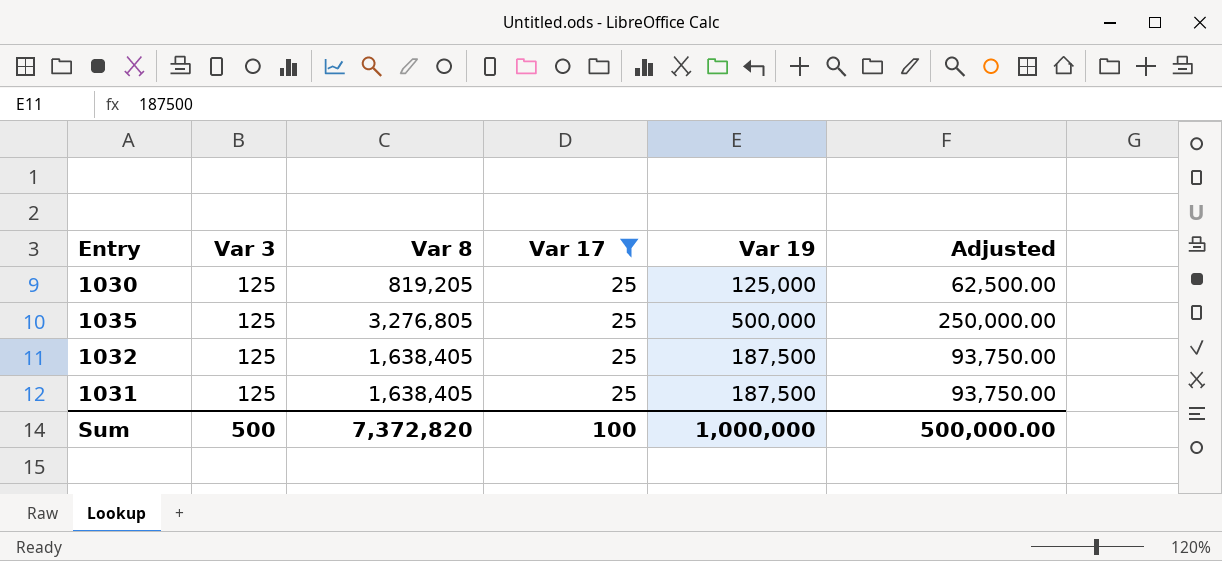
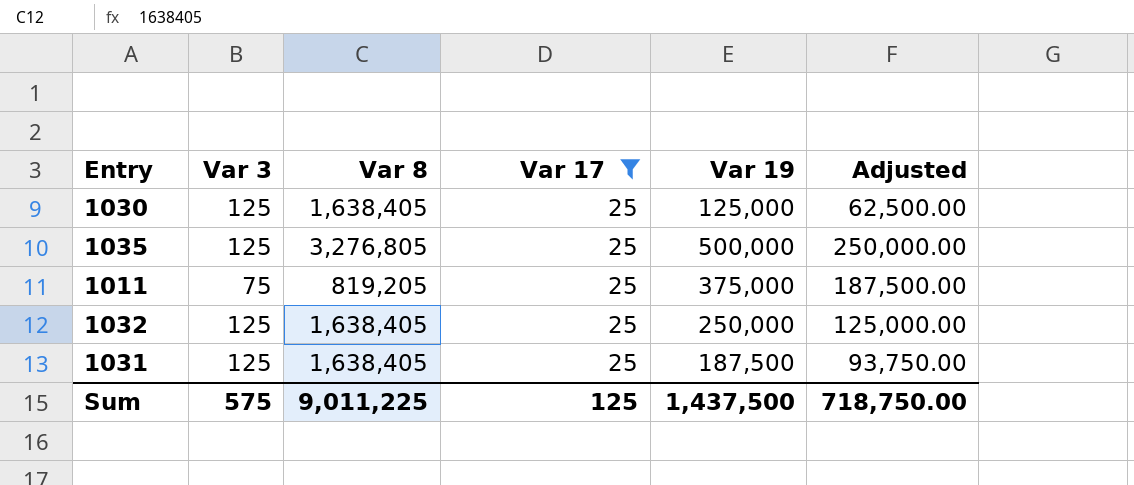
1030 | Var 8: 819,205 -> 1,638,405
row 1011: none -> 75 | 819,205 | 25 | 375,000 | 187,500.00
1032 | Var 19: 187,500 -> 250,000
1032 | Adjusted: 93,750.00 -> 125,000.00
Sum | Var 3: 500 -> 575
Sum | Var 8: 7,372,820 -> 9,011,225
Sum | Var 17: 100 -> 125
Sum | Var 19: 1,000,000 -> 1,437,500
Sum | Adjusted: 500,000.00 -> 718,750.00

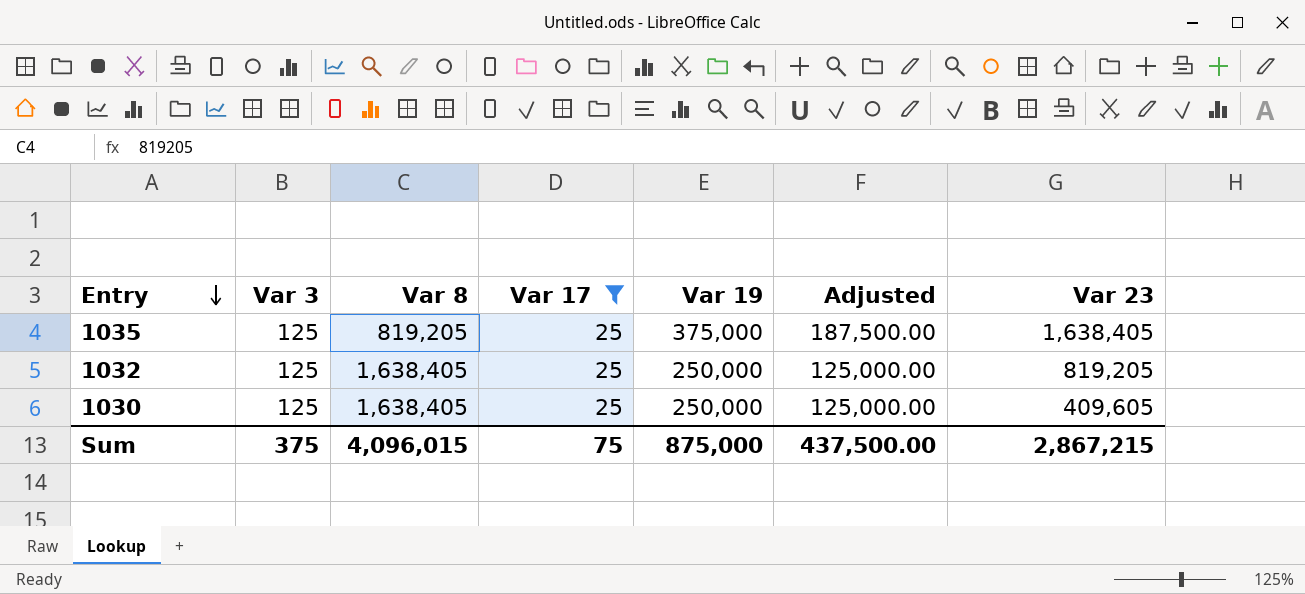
row order: none -> Entry descending
column Var 23 | position: none -> 7
row 1011: 75 | 819,205 | 25 | 375,000 | 187,500.00 -> none
row 1031: 125 | 1,638,405 | 25 | 187,500 | 93,750.00 -> none
1035 | Var 8: 3,276,805 -> 819,205
1035 | Var 19: 500,000 -> 375,000
1035 | Adjusted: 250,000.00 -> 187,500.00
1030 | Var 19: 125,000 -> 250,000
1030 | Adjusted: 62,500.00 -> 125,000.00
Sum | Var 3: 575 -> 375
Sum | Var 8: 9,011,225 -> 4,096,015
Sum | Var 17: 125 -> 75
Sum | Var 19: 1,437,500 -> 875,000
Sum | Adjusted: 718,750.00 -> 437,500.00

